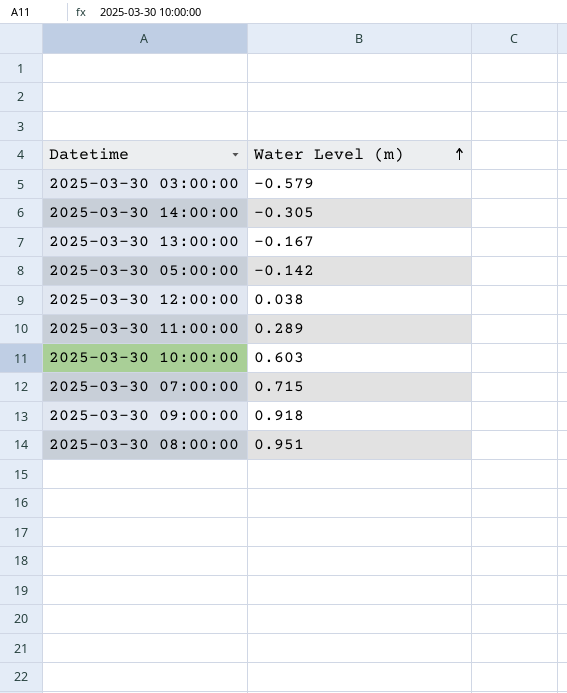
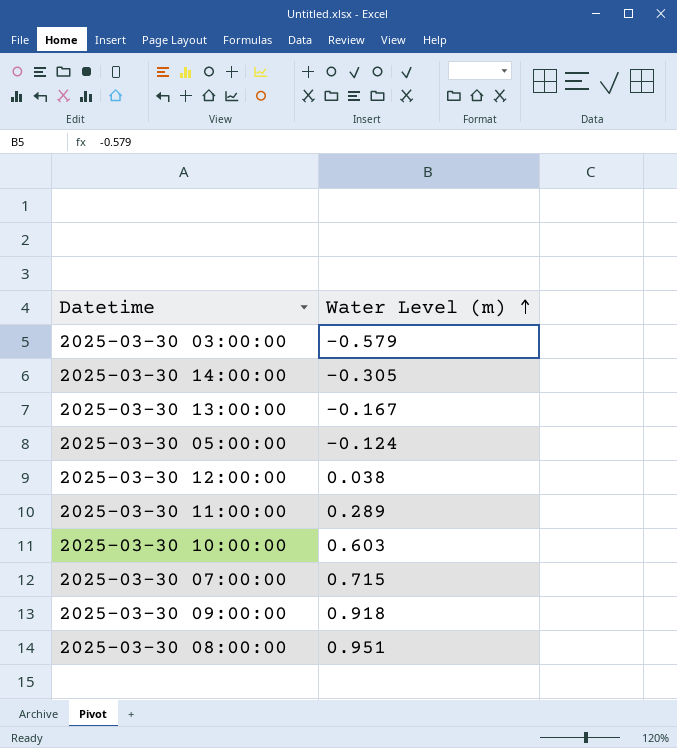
2025-03-30 05:00:00 | Water Level (m): -0.142 -> -0.124

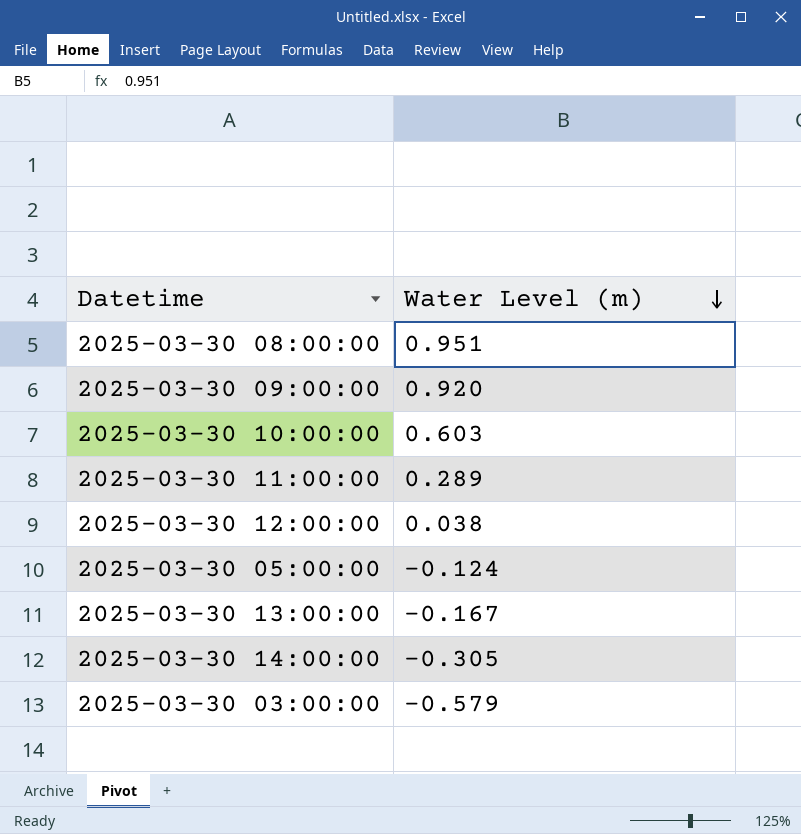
row order: Water Level (m) ascending -> Water Level (m) descending
row 2025-03-30 07:00:00: 0.715 -> none
2025-03-30 09:00:00 | Water Level (m): 0.918 -> 0.920

